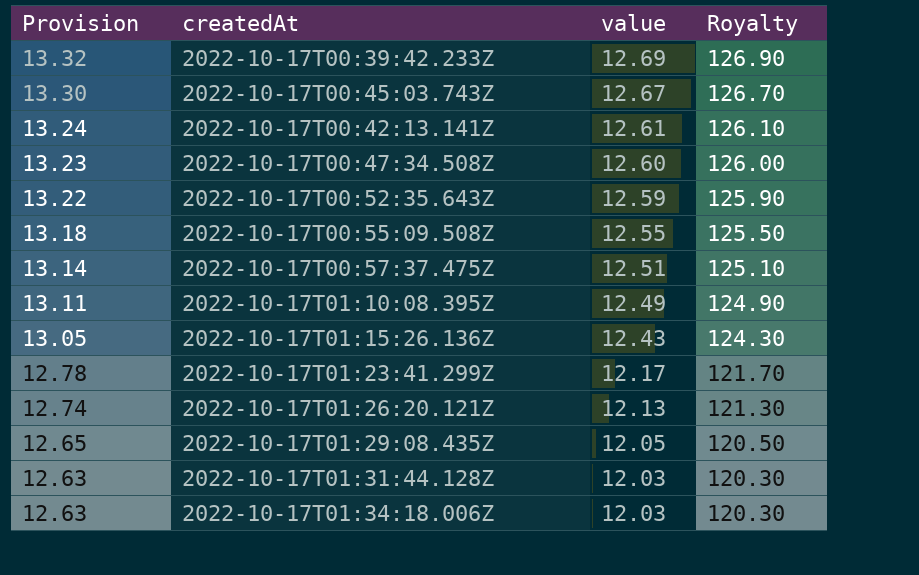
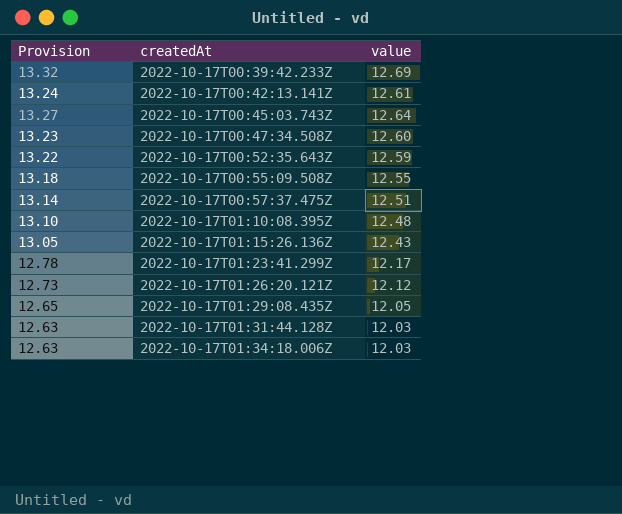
row order: Provision descending -> createdAt ascending
column Royalty | formula: [value] * 10 -> none
2022-10-17T00:45:03.743Z | Provision: 13.30 -> 13.27
2022-10-17T00:45:03.743Z | value: 12.67 -> 12.64
2022-10-17T01:10:08.395Z | Provision: 13.11 -> 13.10
2022-10-17T01:10:08.395Z | value: 12.49 -> 12.48
2022-10-17T01:26:20.121Z | Provision: 12.74 -> 12.73
2022-10-17T01:26:20.121Z | value: 12.13 -> 12.12

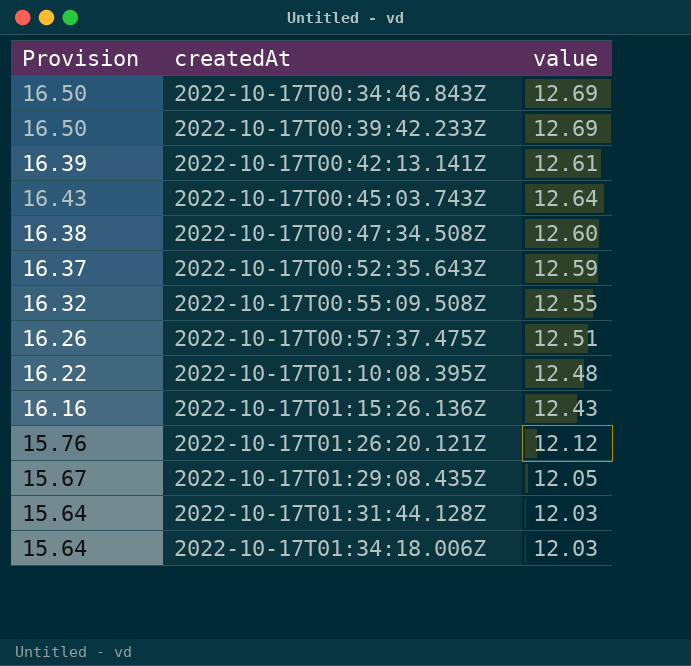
column Provision | formula: [value] * 1.05 -> [value] * 1.3
row 2022-10-17T01:23:41.299Z: 12.78 | 12.17 -> none
row 2022-10-17T00:34:46.843Z: none -> 16.50 | 12.69

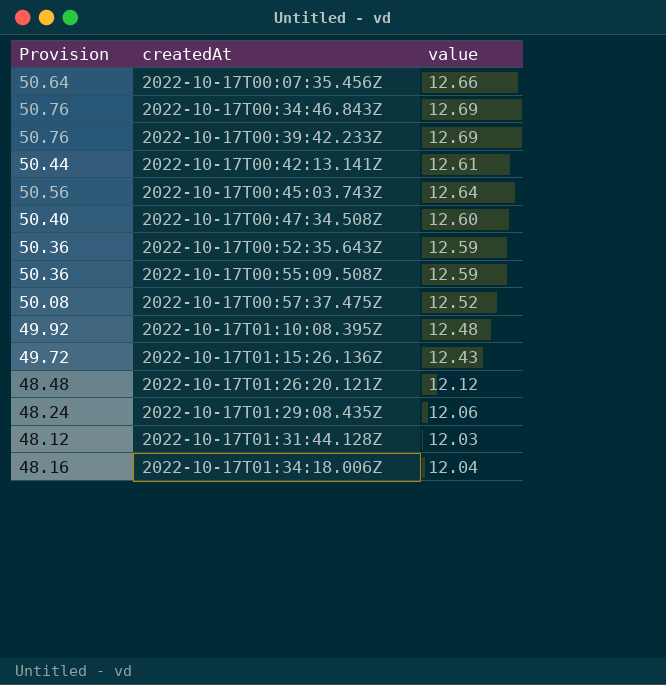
column Provision | formula: [value] * 1.3 -> [value] * 4
row 2022-10-17T00:07:35.456Z: none -> 50.64 | 12.66
2022-10-17T00:55:09.508Z | value: 12.55 -> 12.59
2022-10-17T00:57:37.475Z | value: 12.51 -> 12.52
2022-10-17T01:29:08.435Z | value: 12.05 -> 12.06
2022-10-17T01:34:18.006Z | value: 12.03 -> 12.04

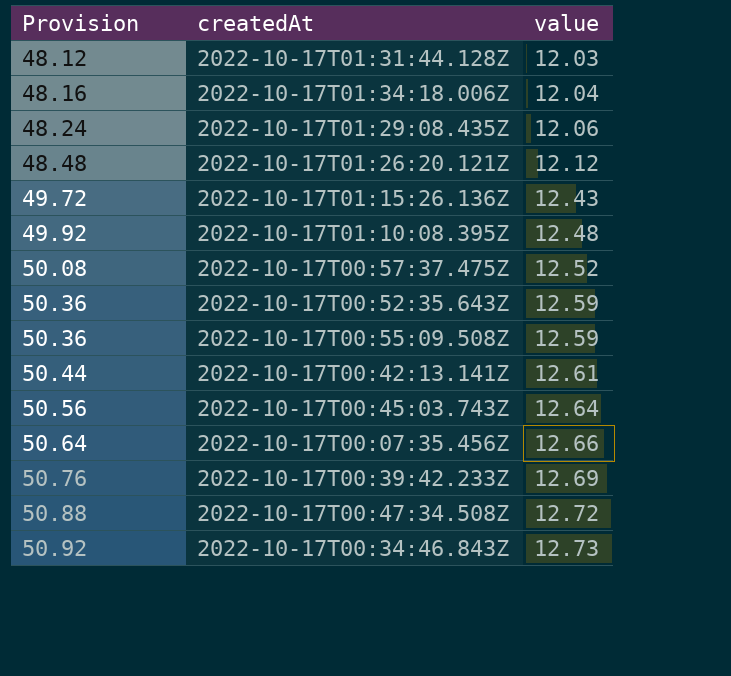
row order: createdAt ascending -> Provision ascending
2022-10-17T00:47:34.508Z | Provision: 50.40 -> 50.88
2022-10-17T00:47:34.508Z | value: 12.60 -> 12.72
2022-10-17T00:34:46.843Z | Provision: 50.76 -> 50.92
2022-10-17T00:34:46.843Z | value: 12.69 -> 12.73

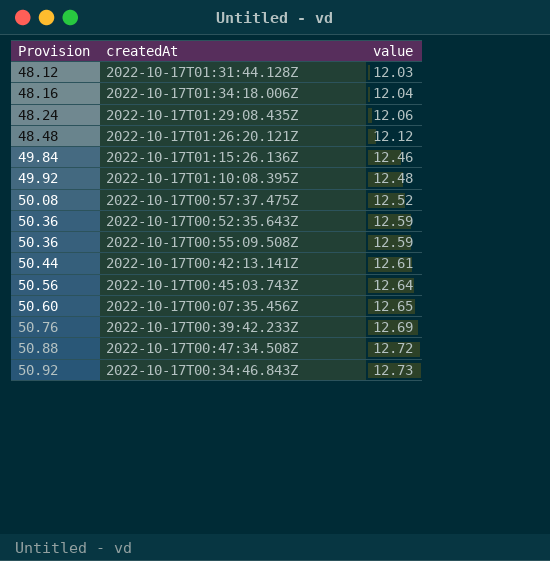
2022-10-17T01:15:26.136Z | Provision: 49.72 -> 49.84
2022-10-17T01:15:26.136Z | value: 12.43 -> 12.46
2022-10-17T00:07:35.456Z | Provision: 50.64 -> 50.60
2022-10-17T00:07:35.456Z | value: 12.66 -> 12.65

